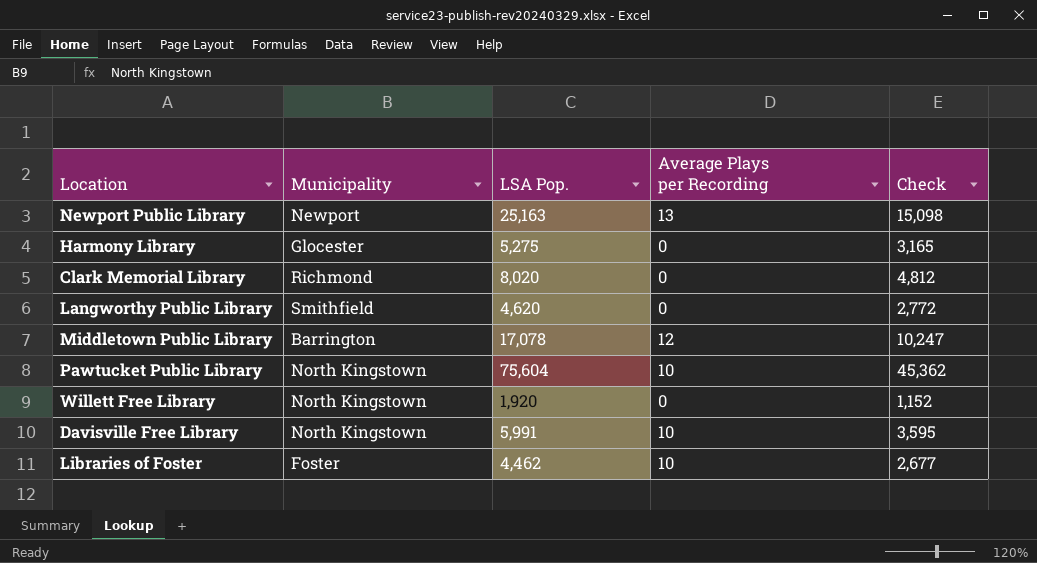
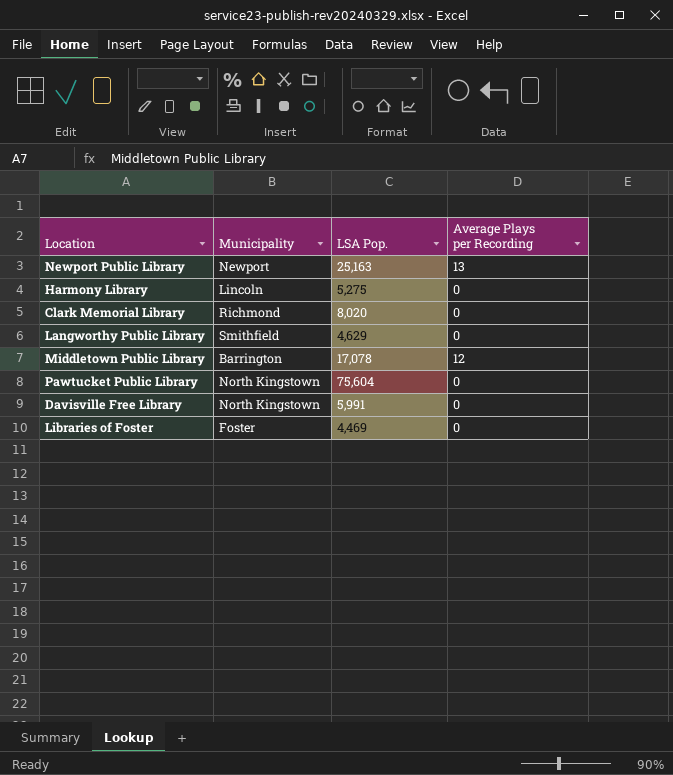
column Check | formula: [LSA Pop.] * 0.6 -> none
row Willett Free Library: North Kingstown | 1,920 | 0 | 1,152 -> none
Harmony Library | Municipality: Glocester -> Lincoln
Langworthy Public Library | LSA Pop.: 4,620 -> 4,629
Pawtucket Public Library | Average Plays per Recording: 10 -> 0
Davisville Free Library | Average Plays per Recording: 10 -> 0
Libraries of Foster | LSA Pop.: 4,462 -> 4,469
Libraries of Foster | Average Plays per Recording: 10 -> 0

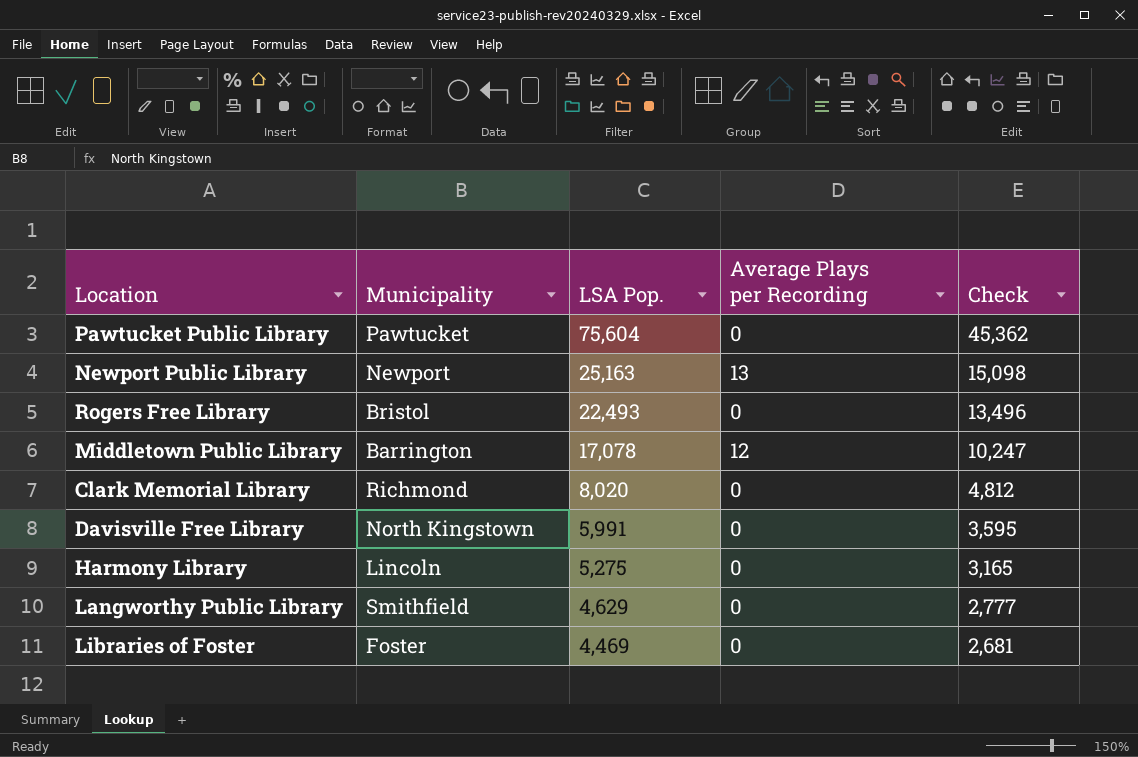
row order: none -> LSA Pop. descending
column Check | formula: none -> [LSA Pop.] * 0.6
Pawtucket Public Library | Municipality: North Kingstown -> Pawtucket
row Rogers Free Library: none -> Bristol | 22,493 | 0 | 13,496

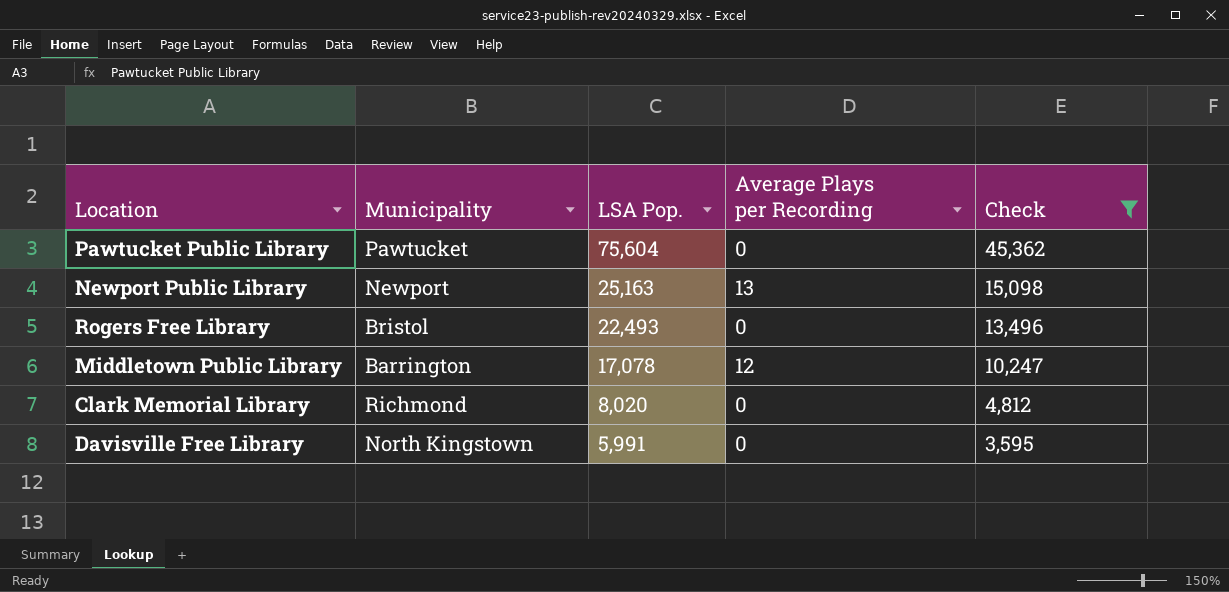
filter: none -> Check >= 3,595

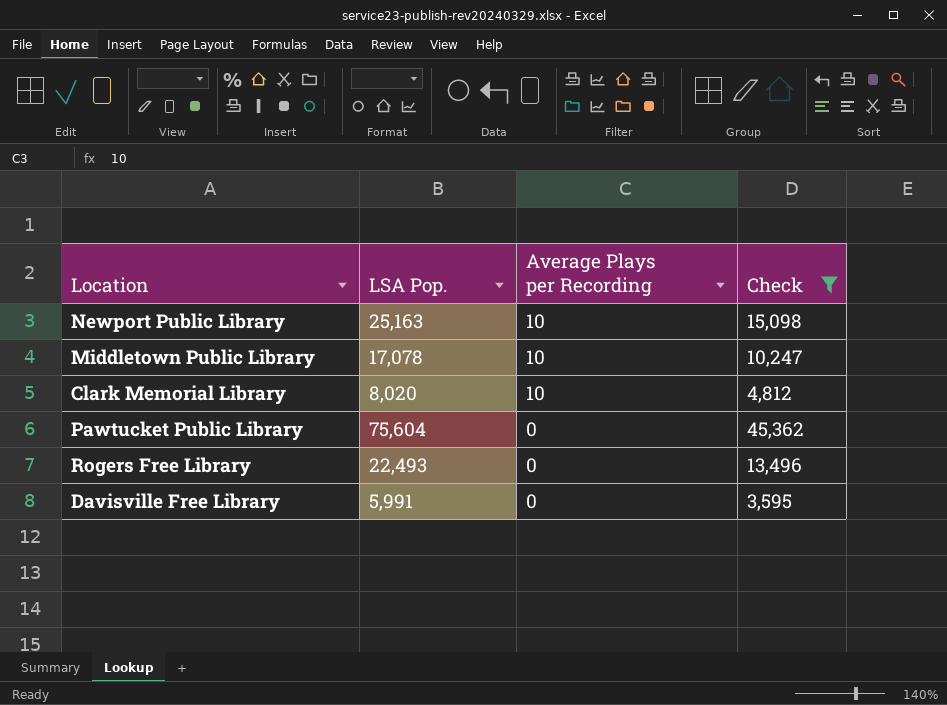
row order: LSA Pop. descending -> Average Plays per Recording descending
column Municipality | position: 2 -> none
Newport Public Library | Average Plays per Recording: 13 -> 10
Middletown Public Library | Average Plays per Recording: 12 -> 10
Clark Memorial Library | Average Plays per Recording: 0 -> 10

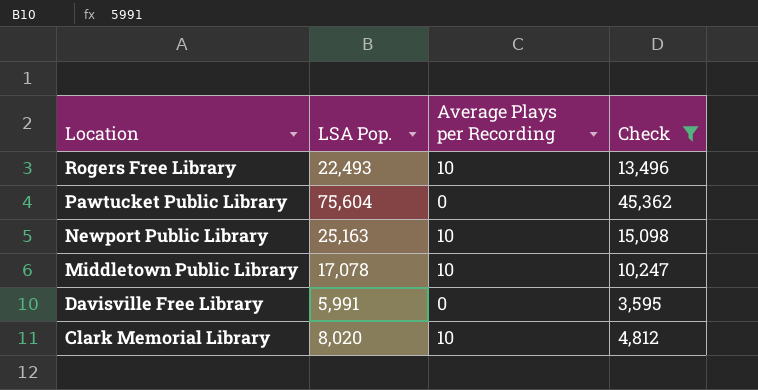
row order: Average Plays per Recording descending -> Location descending
Rogers Free Library | Average Plays per Recording: 0 -> 10

